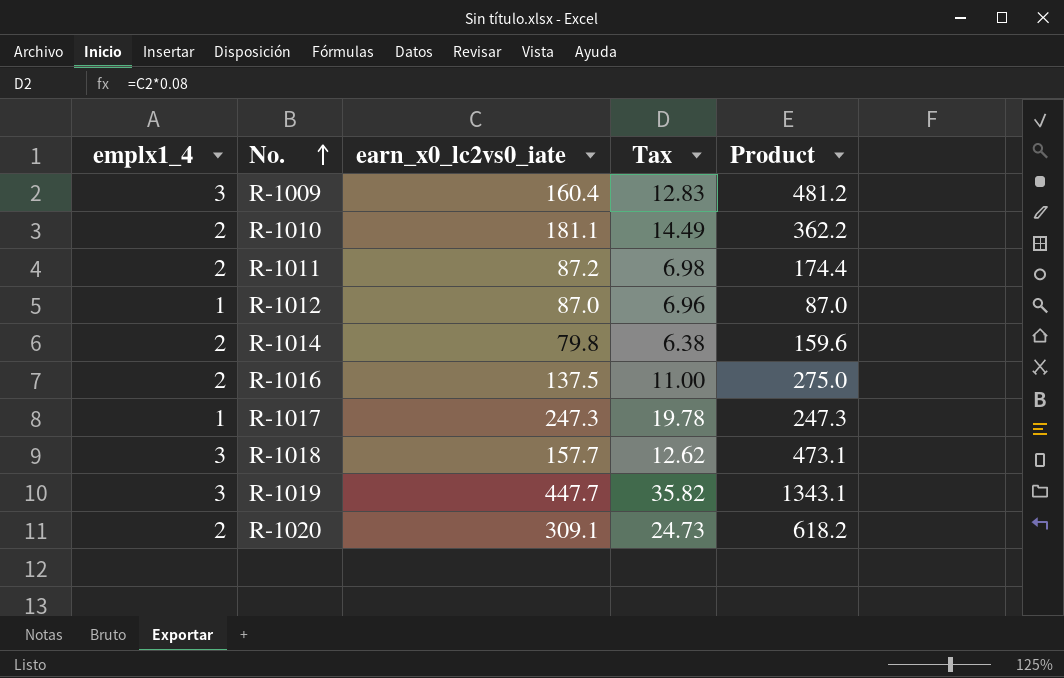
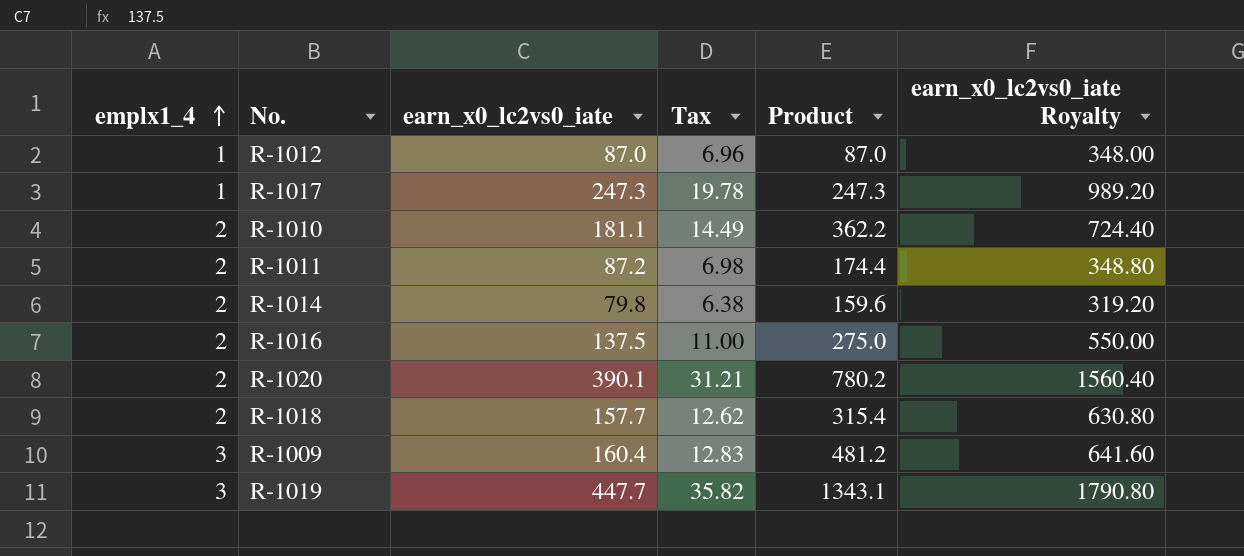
row order: No. ascending -> emplx1_4 ascending
column earn_x0_lc2vs0_iate Royalty | formula: none -> [earn_x0_lc2vs0_iate] * 4
R-1020 | earn_x0_lc2vs0_iate: 309.1 -> 390.1
R-1020 | Tax: 24.73 -> 31.21
R-1020 | Product: 618.2 -> 780.2
R-1018 | emplx1_4: 3 -> 2
R-1018 | Product: 473.1 -> 315.4

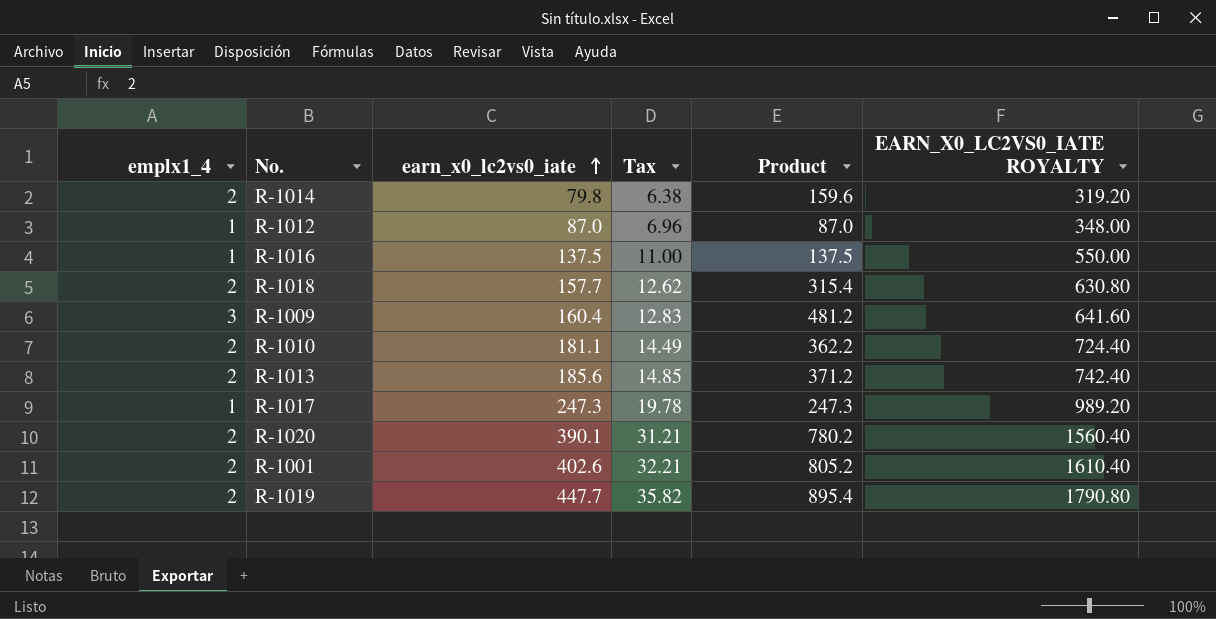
row order: emplx1_4 ascending -> earn_x0_lc2vs0_iate ascending
column name: earn_x0_lc2vs0_iate Royalty -> EARN_X0_LC2VS0_IATE ROYALTY
row R-1011: 2 | 87.2 | 6.98 | 174.4 | 348.80 -> none
R-1016 | emplx1_4: 2 -> 1
R-1016 | Product: 275.0 -> 137.5
row R-1013: none -> 2 | 185.6 | 14.85 | 371.2 | 742.40
row R-1001: none -> 2 | 402.6 | 32.21 | 805.2 | 1610.40
R-1019 | emplx1_4: 3 -> 2
R-1019 | Product: 1343.1 -> 895.4

